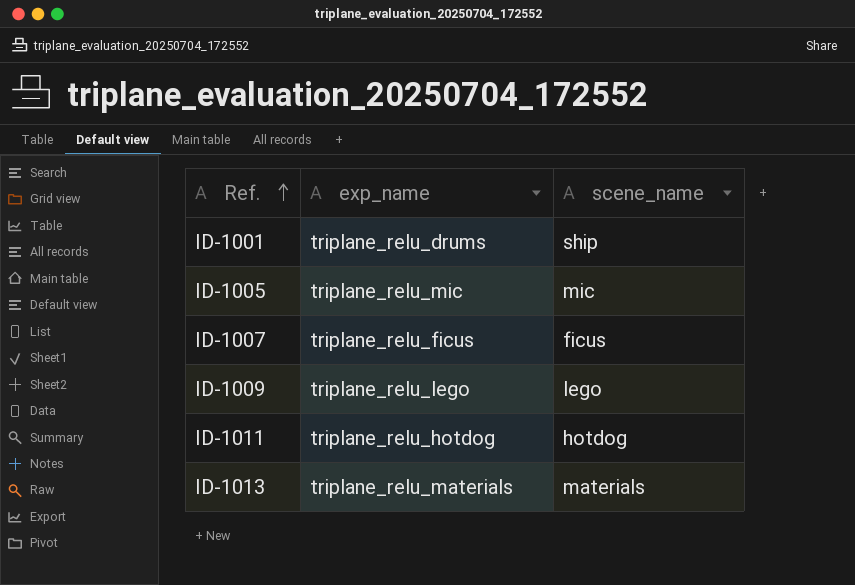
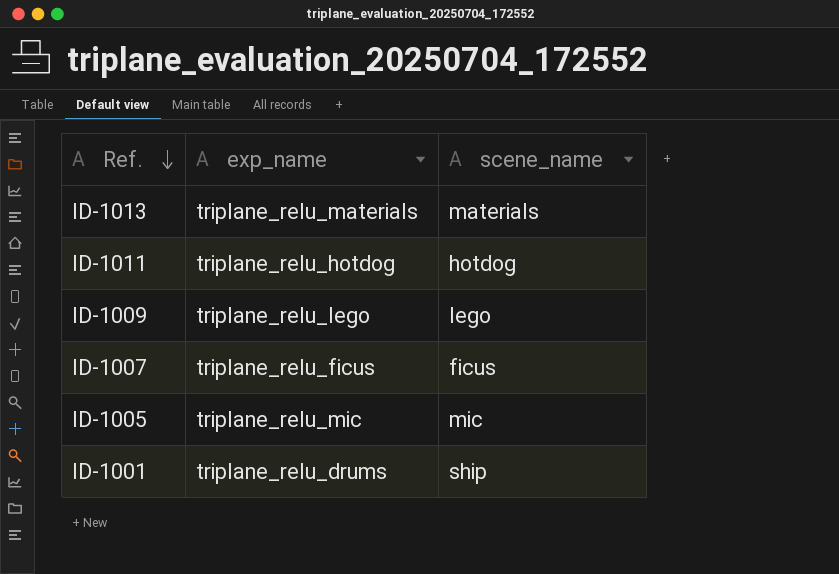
row order: Ref. ascending -> Ref. descending

